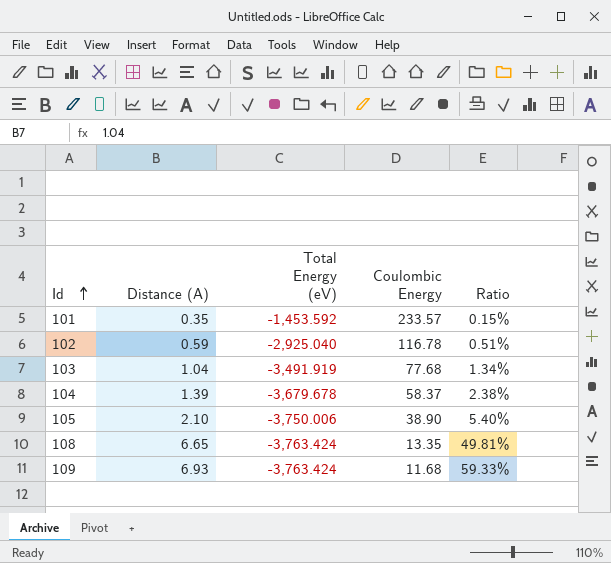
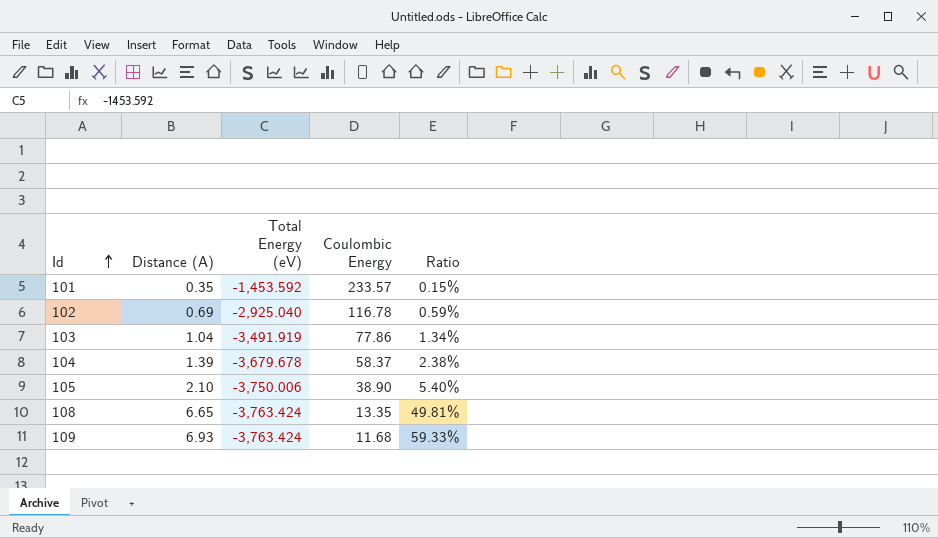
102 | Distance (A): 0.59 -> 0.69
102 | Ratio: 0.51% -> 0.59%
103 | Coulombic Energy: 77.68 -> 77.86

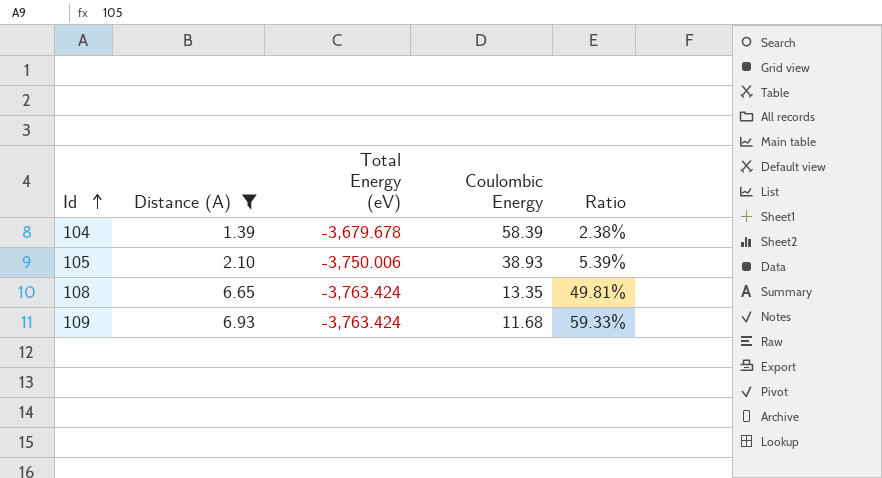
filter: none -> Distance (A) >= 1.39
104 | Coulombic Energy: 58.37 -> 58.39
105 | Coulombic Energy: 38.90 -> 38.93
105 | Ratio: 5.40% -> 5.39%

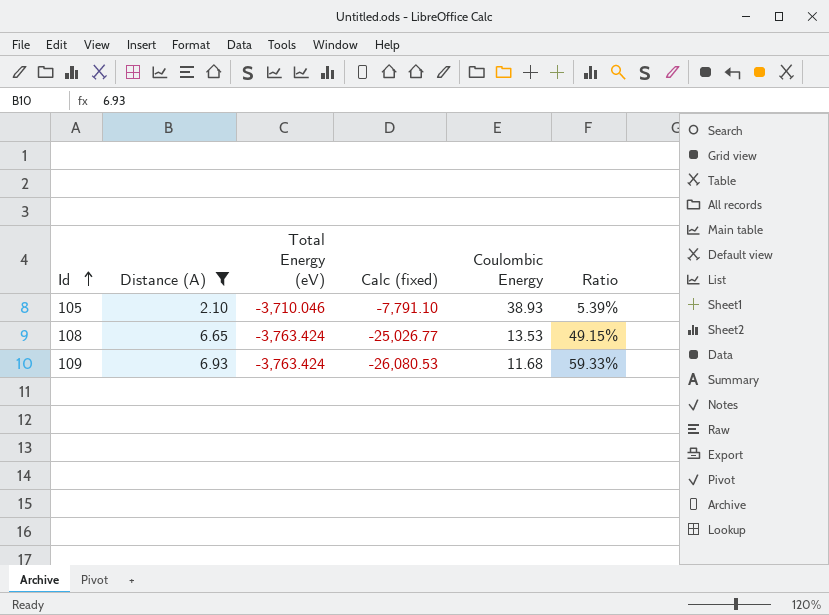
column Calc (fixed) | formula: none -> [Distance (A)] * [Total Energy (eV)]
row 104: 1.39 | -3,679.678 | 58.39 | 2.38% -> none
105 | Total Energy (eV): -3,750.006 -> -3,710.046
108 | Coulombic Energy: 13.35 -> 13.53
108 | Ratio: 49.81% -> 49.15%

